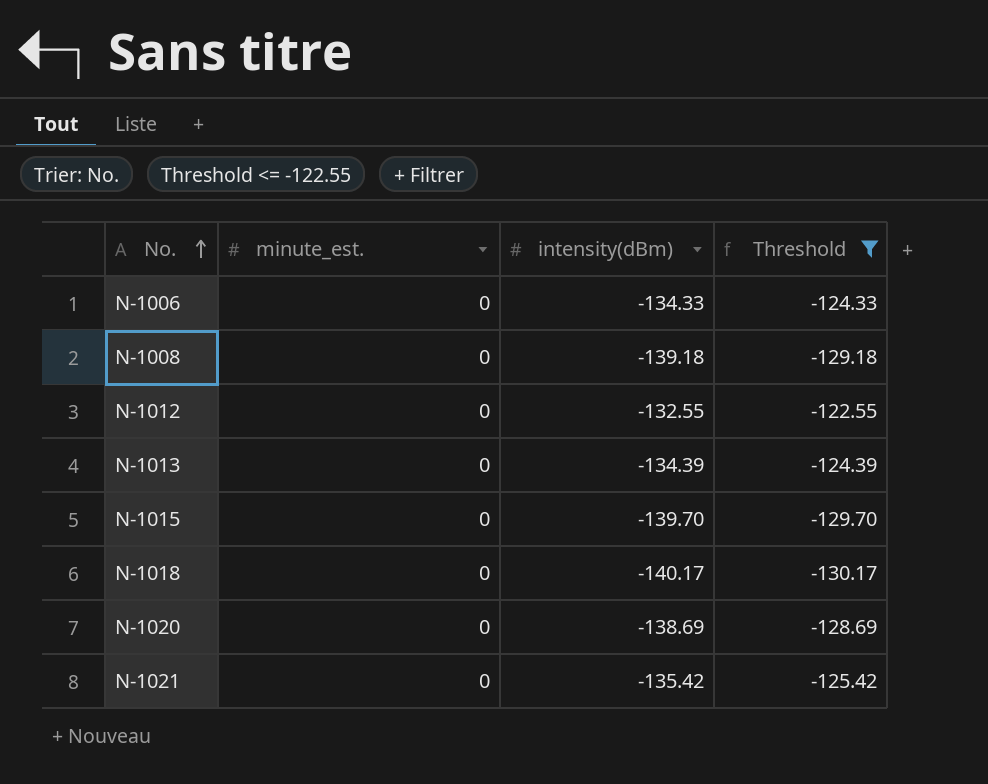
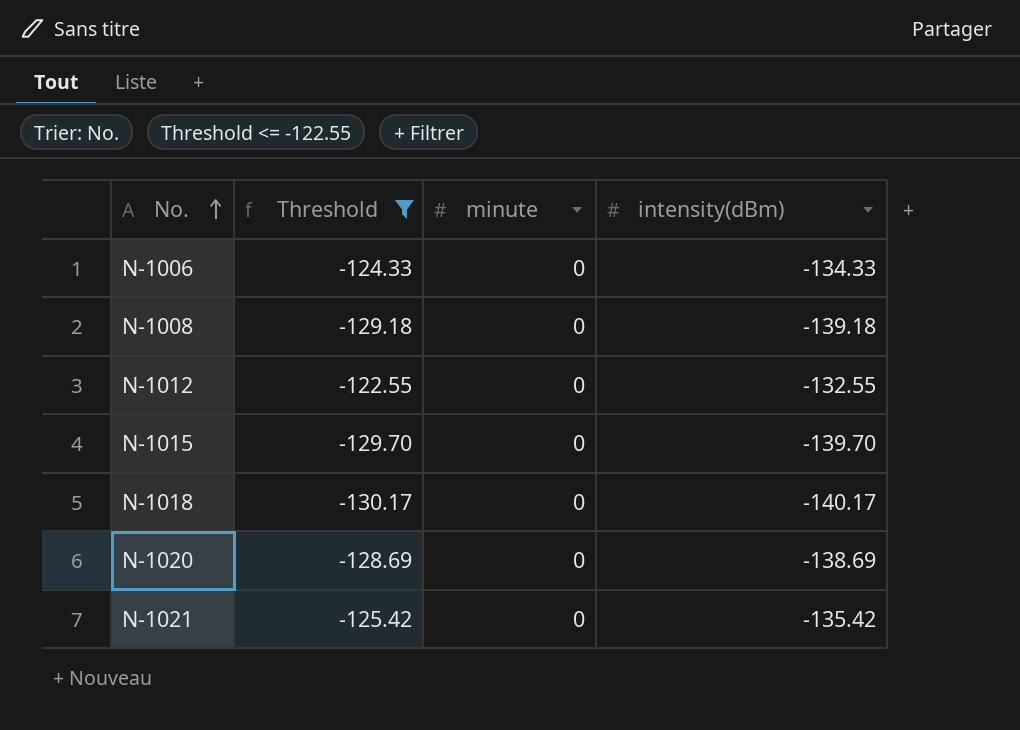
column Threshold | position: 4 -> 2
column name: minute_est. -> minute
row N-1013: 0 | -134.39 | -124.39 -> none

